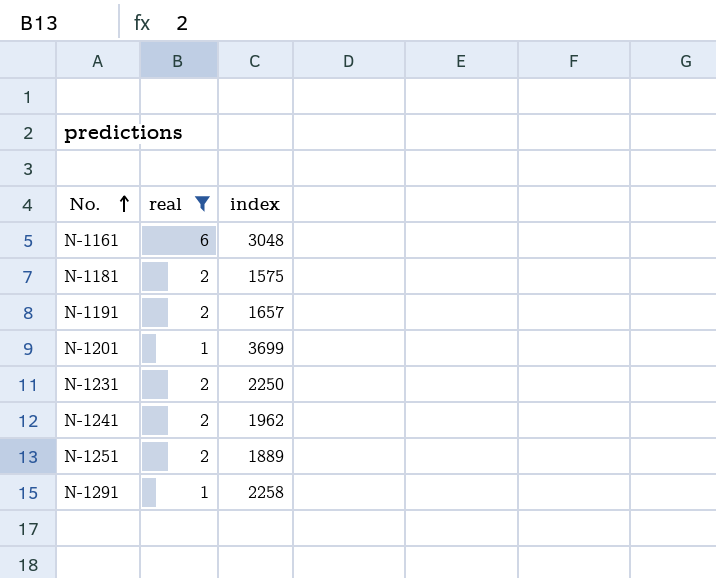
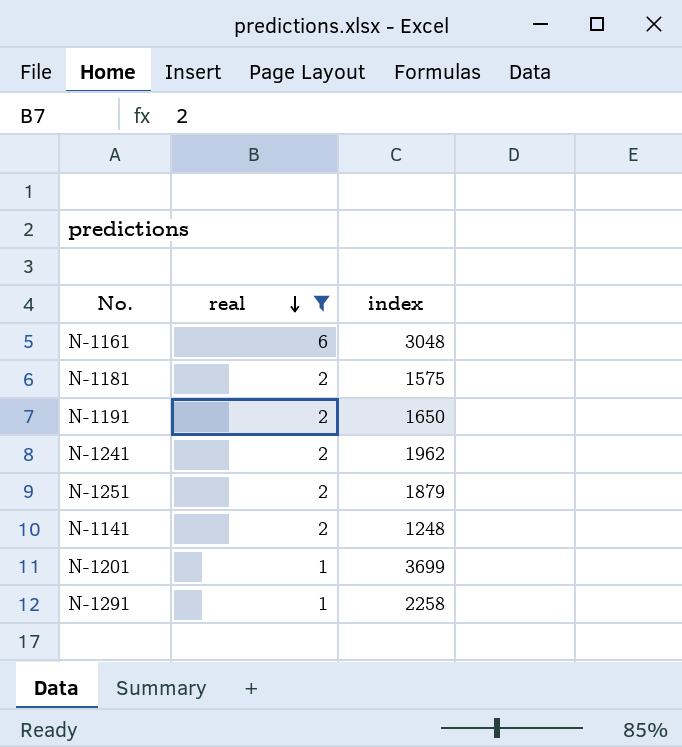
row order: No. ascending -> real descending
row N-1231: 2 | 2250 -> none
N-1191 | index: 1657 -> 1650
N-1251 | index: 1889 -> 1879
row N-1141: none -> 2 | 1248

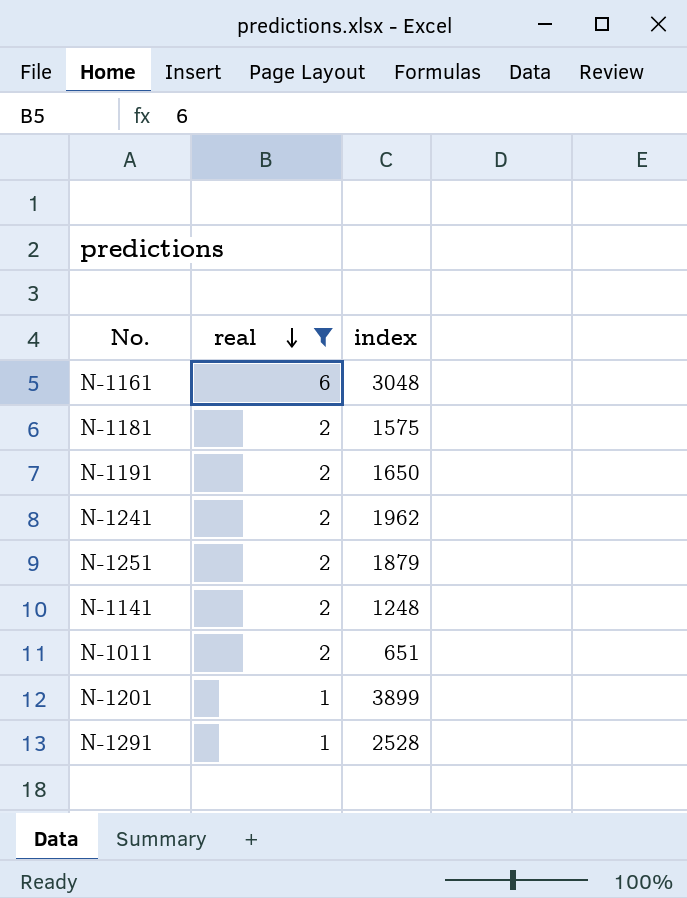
row N-1011: none -> 2 | 651
N-1201 | index: 3699 -> 3899
N-1291 | index: 2258 -> 2528

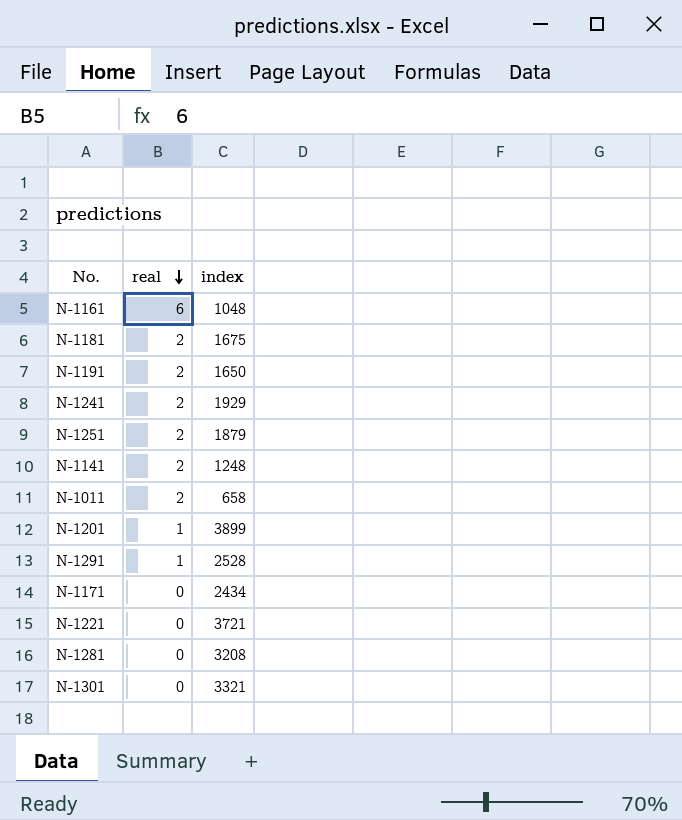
filter: real != 0 -> none
N-1161 | index: 3048 -> 1048
N-1181 | index: 1575 -> 1675
N-1241 | index: 1962 -> 1929
N-1011 | index: 651 -> 658

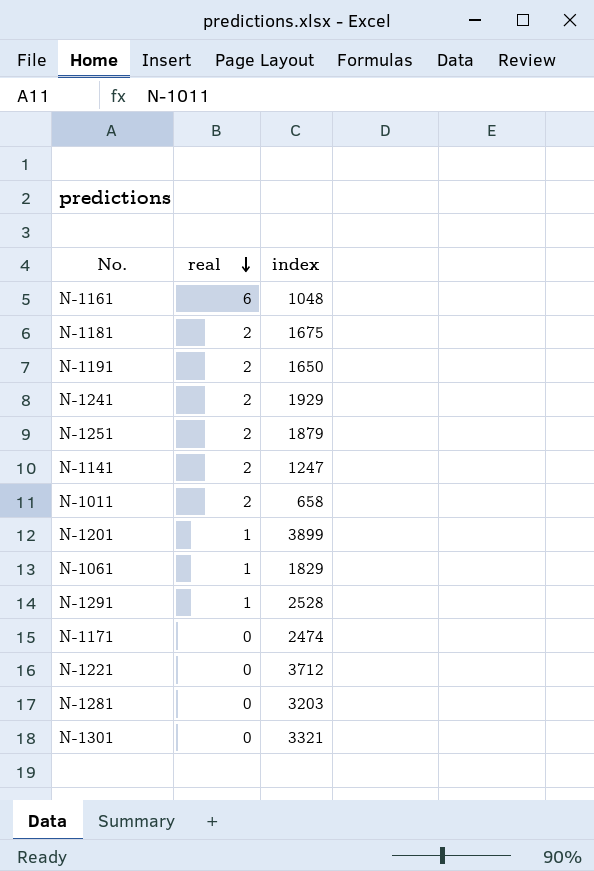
N-1141 | index: 1248 -> 1247
row N-1061: none -> 1 | 1829
N-1171 | index: 2434 -> 2474
N-1221 | index: 3721 -> 3712
N-1281 | index: 3208 -> 3203

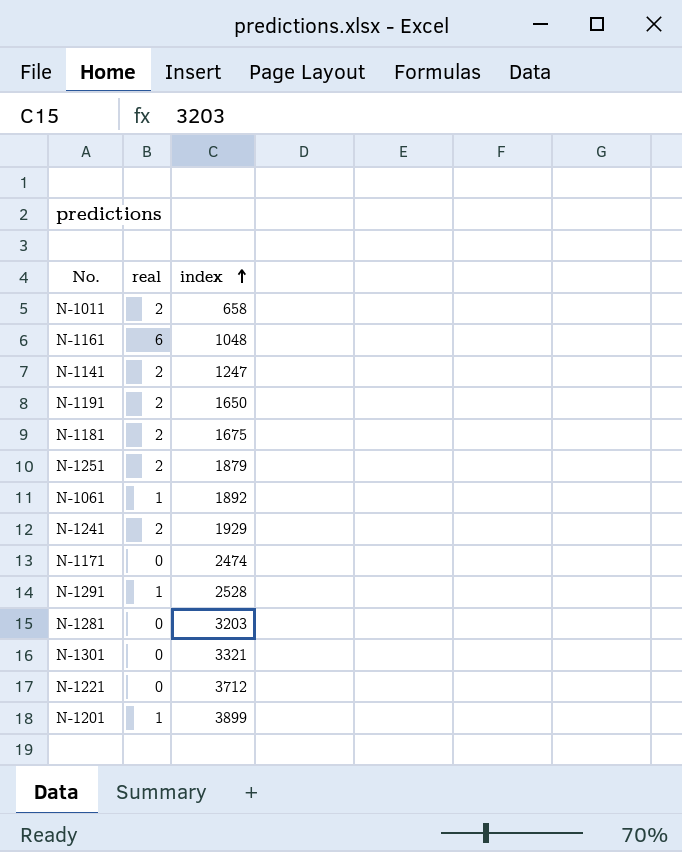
row order: real descending -> index ascending
N-1061 | index: 1829 -> 1892

